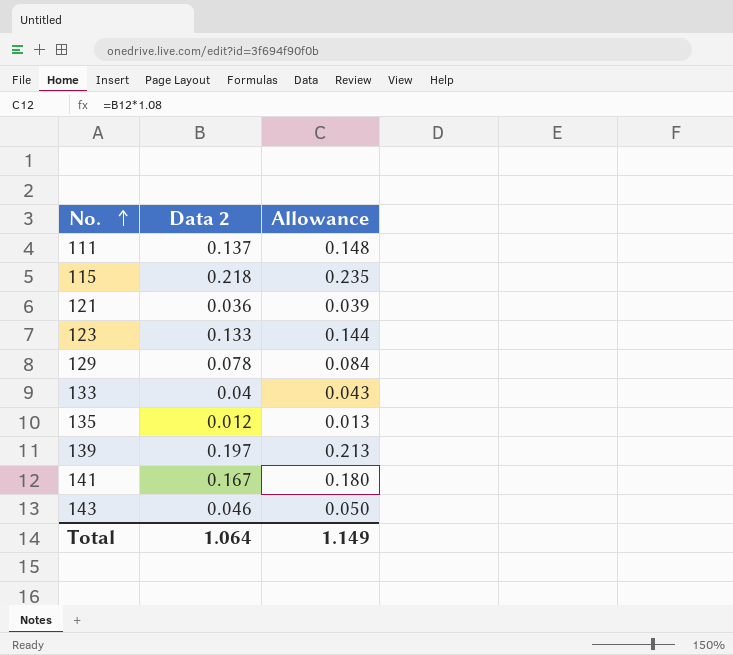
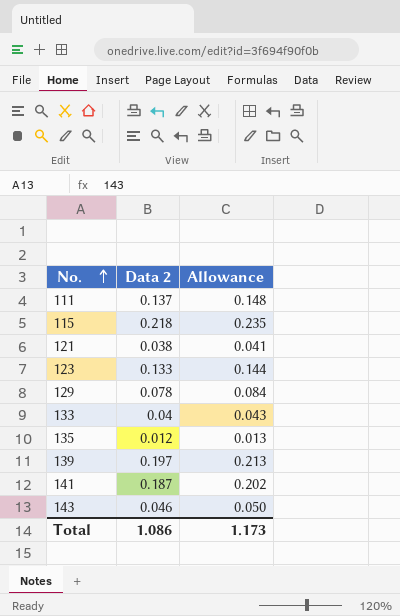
121 | Data 2: 0.036 -> 0.038
121 | Allowance: 0.039 -> 0.041
141 | Data 2: 0.167 -> 0.187
141 | Allowance: 0.180 -> 0.202
Total | Data 2: 1.064 -> 1.086
Total | Allowance: 1.149 -> 1.173

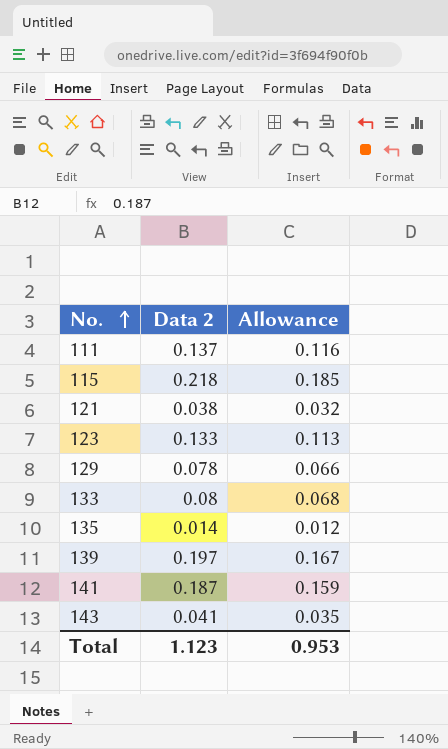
column Allowance | formula: [Data 2] * 1.08 -> [Data 2] * 0.85
133 | Data 2: 0.04 -> 0.08
135 | Data 2: 0.012 -> 0.014
143 | Data 2: 0.046 -> 0.041
Total | Data 2: 1.086 -> 1.123
Total | Allowance: 1.173 -> 0.953

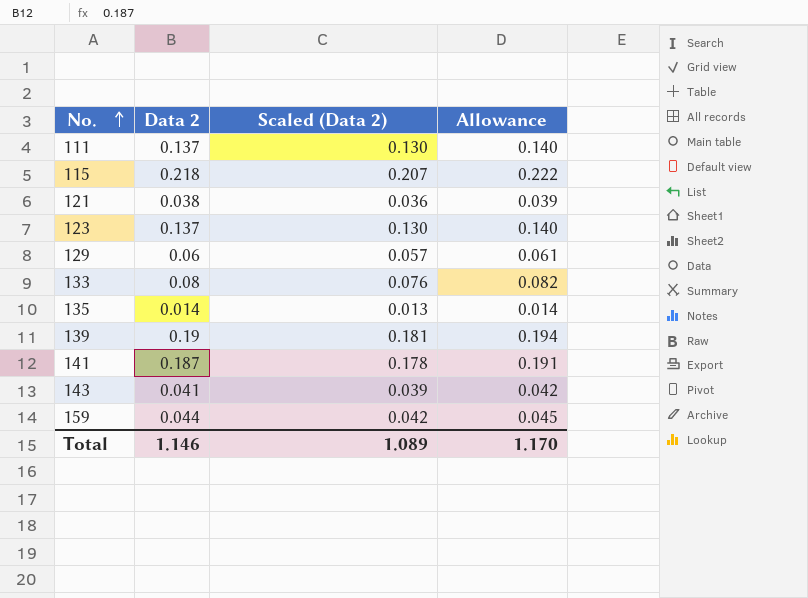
column Scaled (Data 2) | formula: none -> [Data 2] * 0.95
column Allowance | formula: [Data 2] * 0.85 -> [Data 2] * 1.02
123 | Data 2: 0.133 -> 0.137
129 | Data 2: 0.078 -> 0.06
139 | Data 2: 0.197 -> 0.19
row 159: none -> 0.044 | 0.042 | 0.045
Total | Data 2: 1.123 -> 1.146
Total | Allowance: 0.953 -> 1.170

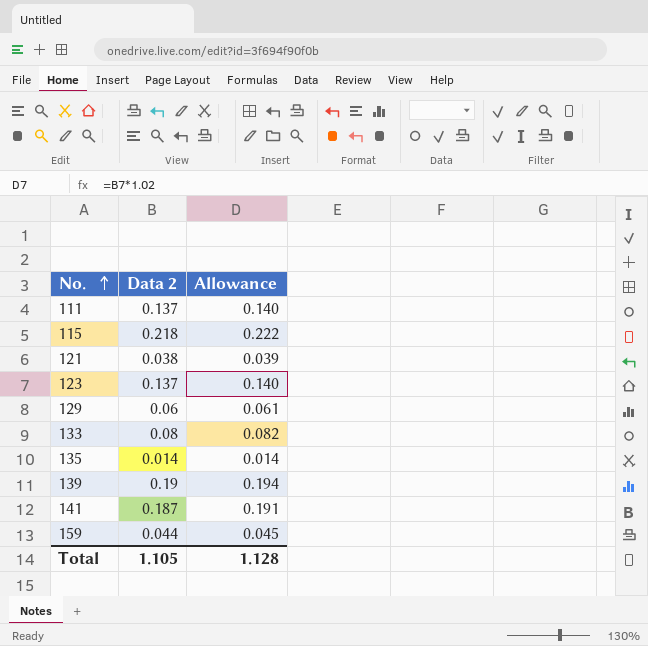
column Scaled (Data 2) | formula: [Data 2] * 0.95 -> none
row 143: 0.041 | 0.039 | 0.042 -> none
Total | Data 2: 1.146 -> 1.105
Total | Allowance: 1.170 -> 1.128

